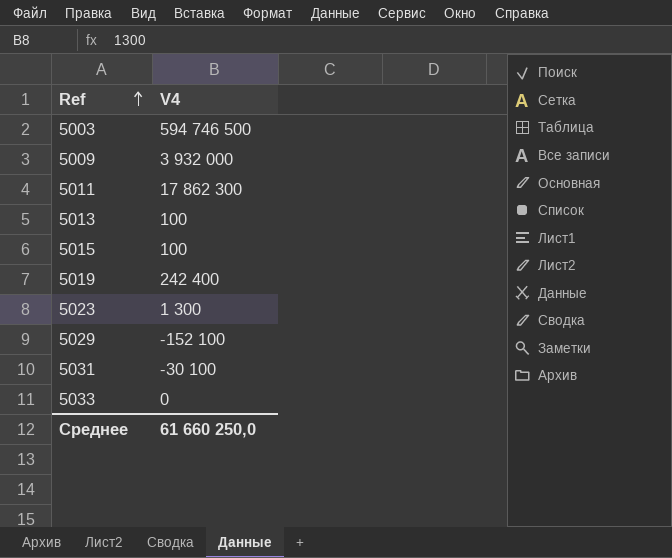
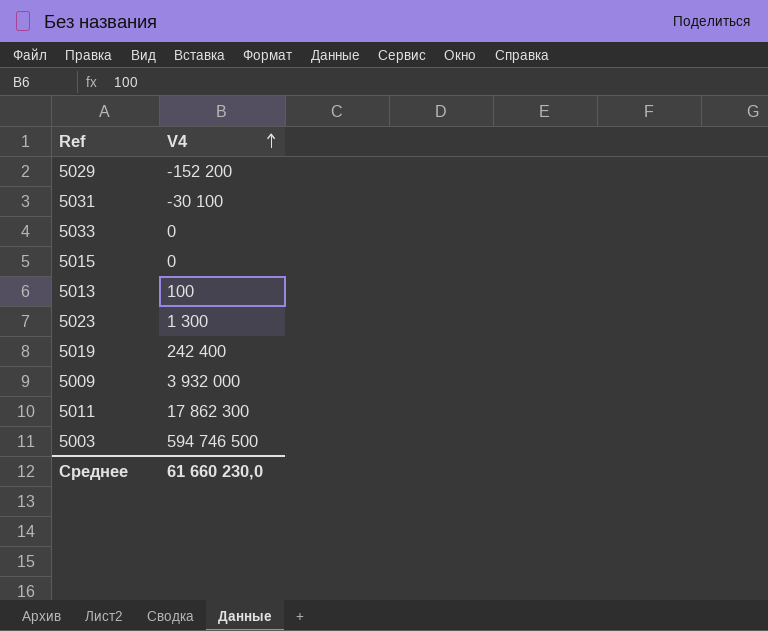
row order: Ref ascending -> V4 ascending
5029 | V4: -152 100 -> -152 200
5015 | V4: 100 -> 0
Среднее | V4: 61 660 250,0 -> 61 660 230,0

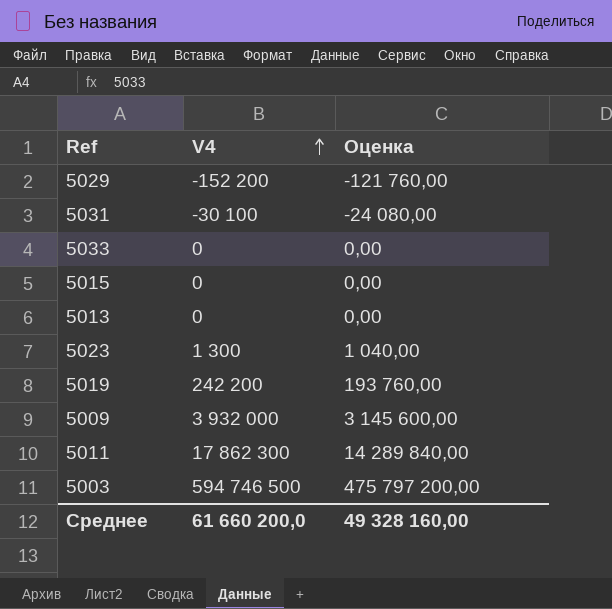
column Оценка | formula: none -> [V4] * 0,8
5013 | V4: 100 -> 0
5019 | V4: 242 400 -> 242 200
Среднее | V4: 61 660 230,0 -> 61 660 200,0

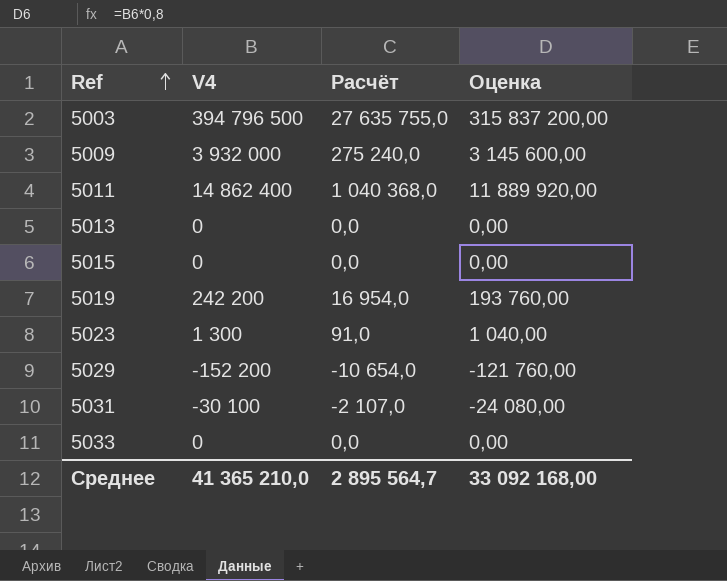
row order: V4 ascending -> Ref ascending
column Расчёт | formula: none -> [V4] * 0,07
5003 | V4: 594 746 500 -> 394 796 500
5003 | Оценка: 475 797 200,00 -> 315 837 200,00
5011 | V4: 17 862 300 -> 14 862 400
5011 | Оценка: 14 289 840,00 -> 11 889 920,00
Среднее | V4: 61 660 200,0 -> 41 365 210,0
Среднее | Оценка: 49 328 160,00 -> 33 092 168,00

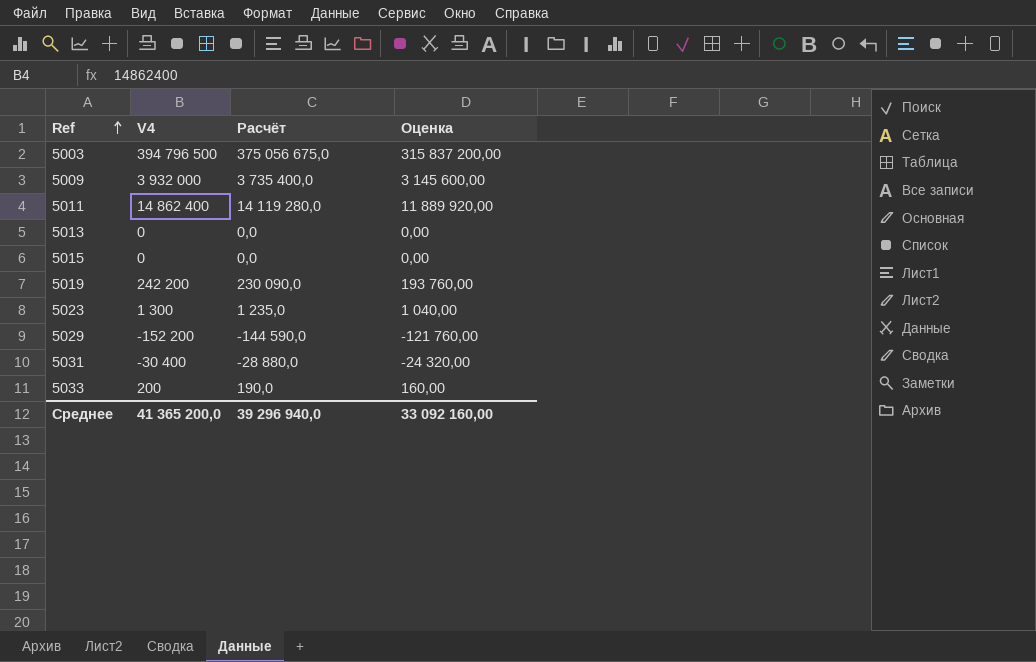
column Расчёт | formula: [V4] * 0,07 -> [V4] * 0,95
5031 | V4: -30 100 -> -30 400
5031 | Оценка: -24 080,00 -> -24 320,00
5033 | V4: 0 -> 200
5033 | Оценка: 0,00 -> 160,00
Среднее | V4: 41 365 210,0 -> 41 365 200,0
Среднее | Расчёт: 2 895 564,7 -> 39 296 940,0
Среднее | Оценка: 33 092 168,00 -> 33 092 160,00

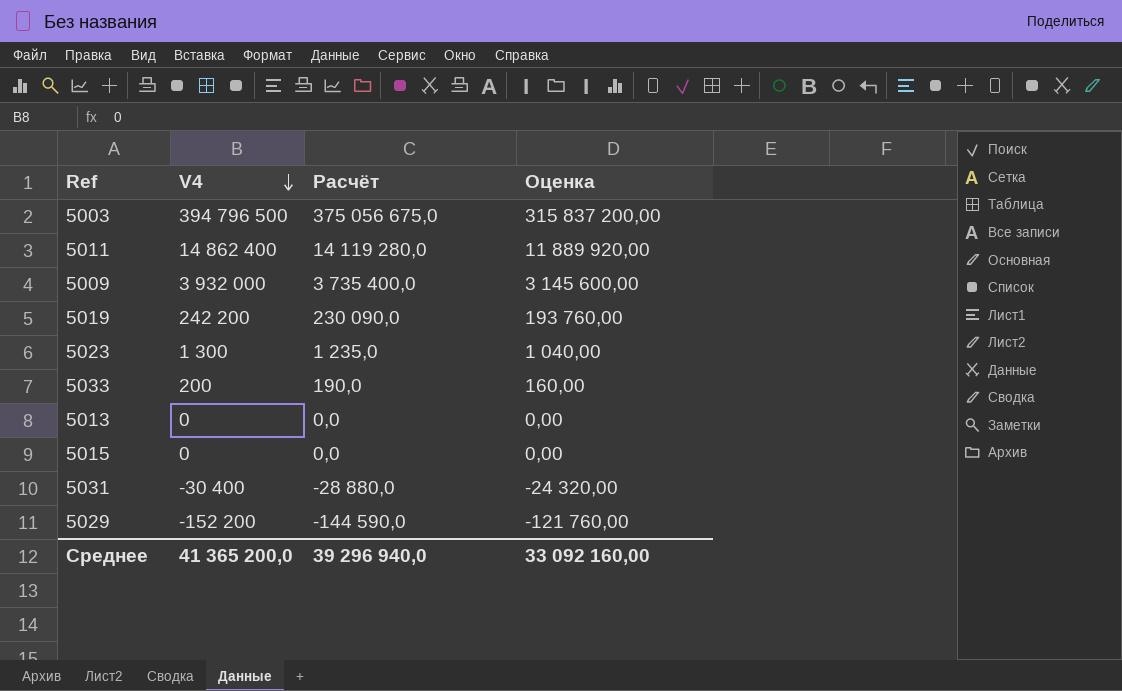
row order: Ref ascending -> V4 descending

